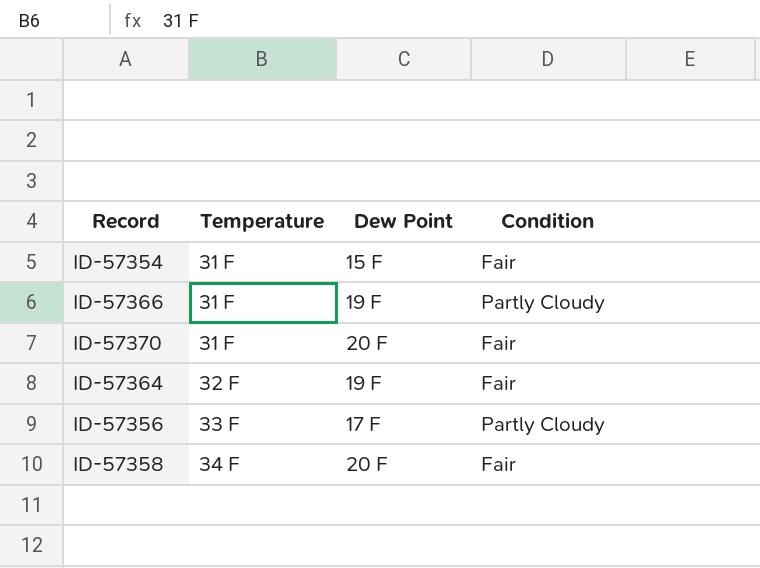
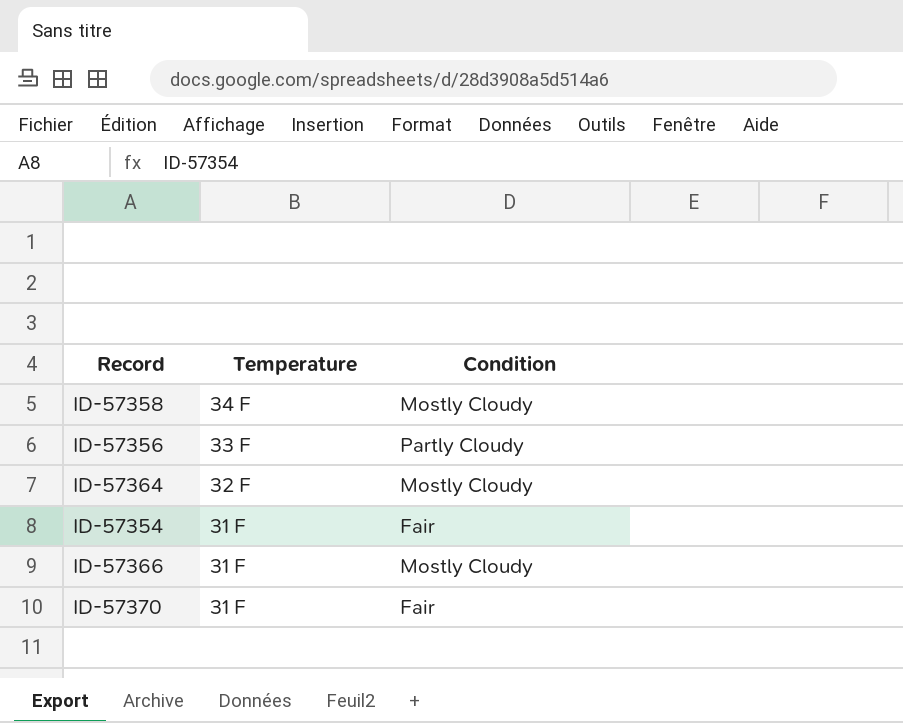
row order: Temperature ascending -> Temperature descending
column Dew Point | position: 3 -> none
ID-57358 | Condition: Fair -> Mostly Cloudy
ID-57364 | Condition: Fair -> Mostly Cloudy
ID-57366 | Condition: Partly Cloudy -> Mostly Cloudy

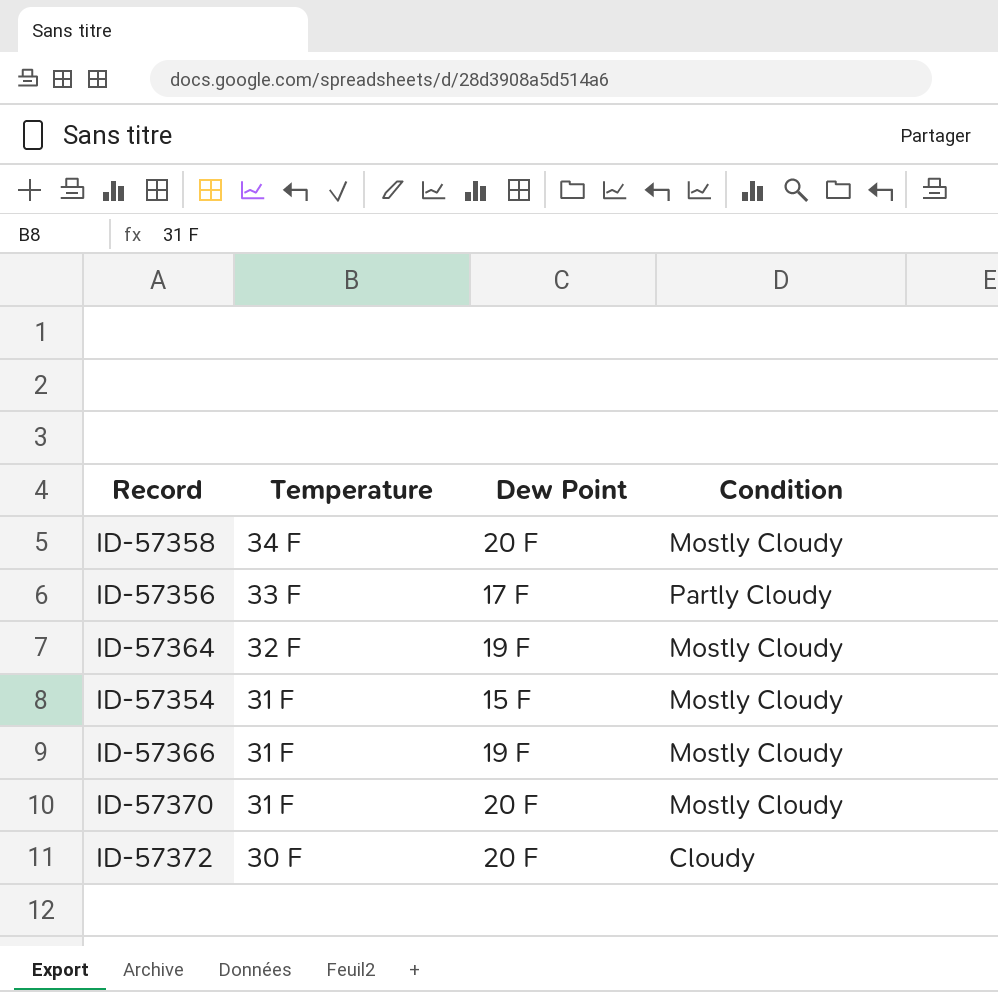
column Dew Point | position: none -> 3
ID-57354 | Condition: Fair -> Mostly Cloudy
ID-57370 | Condition: Fair -> Mostly Cloudy
row ID-57372: none -> 30 F | 20 F | Cloudy

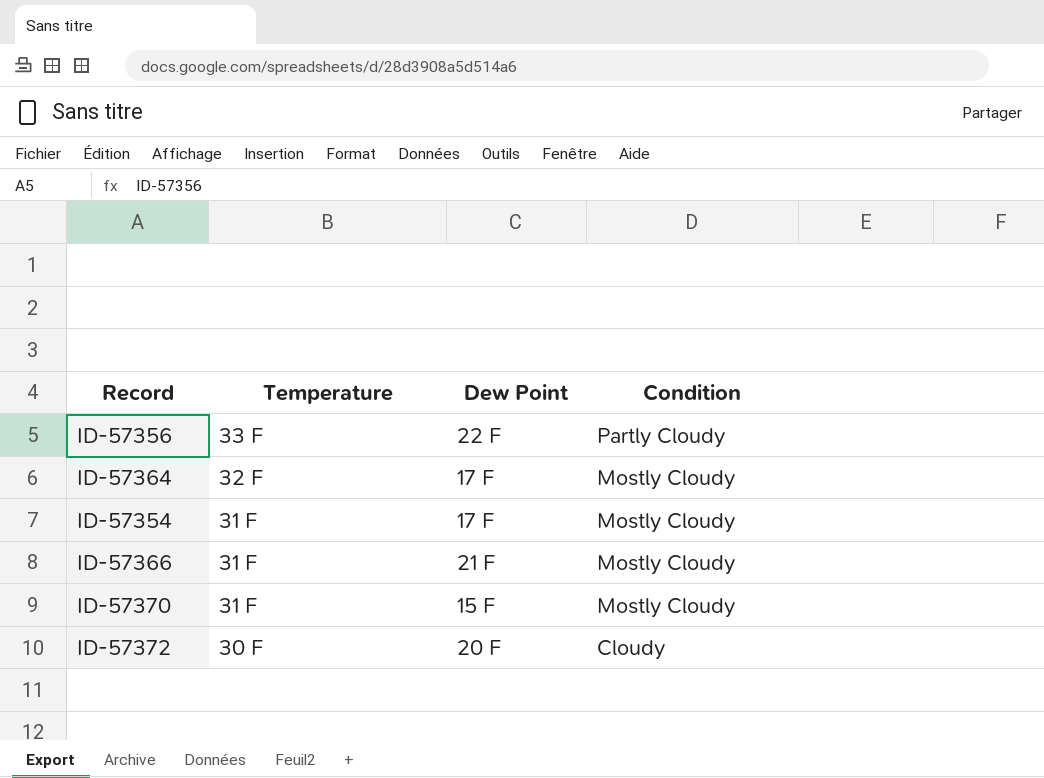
row ID-57358: 34 F | 20 F | Mostly Cloudy -> none
ID-57356 | Dew Point: 17 F -> 22 F
ID-57364 | Dew Point: 19 F -> 17 F
ID-57354 | Dew Point: 15 F -> 17 F
ID-57366 | Dew Point: 19 F -> 21 F
ID-57370 | Dew Point: 20 F -> 15 F

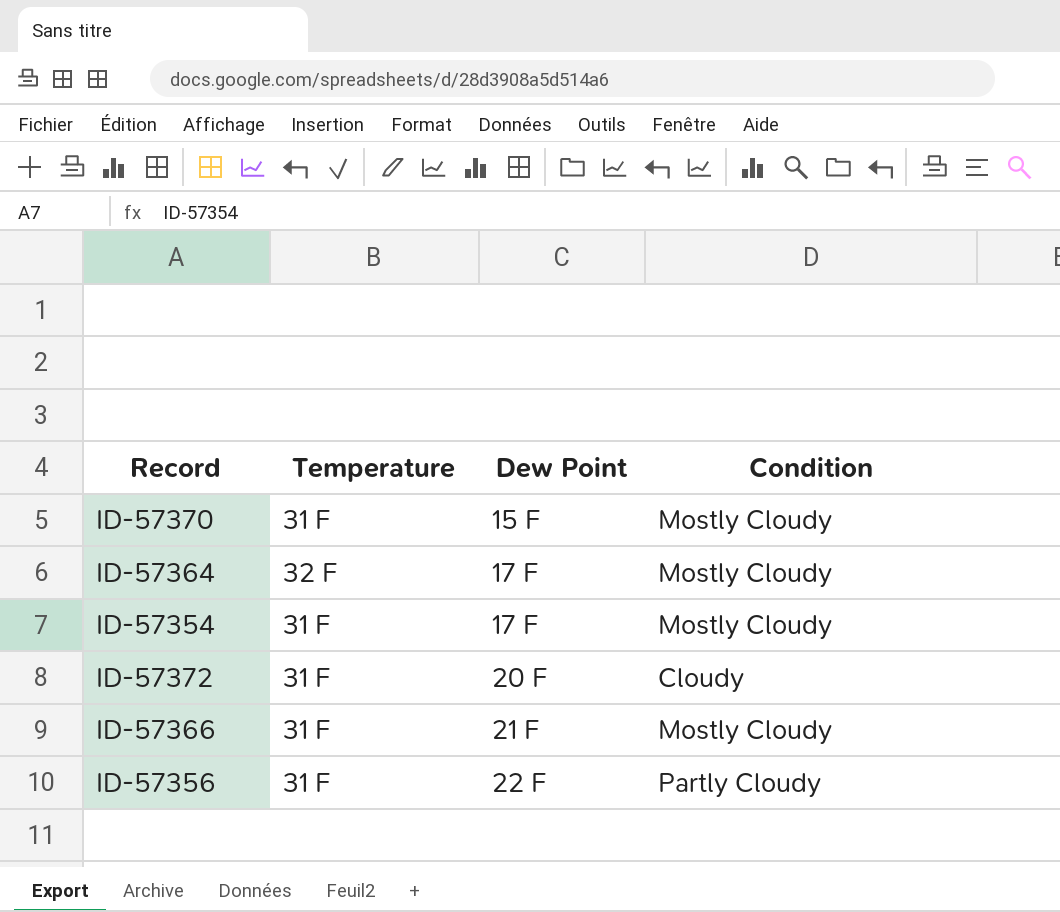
row order: Temperature descending -> Dew Point ascending
ID-57372 | Temperature: 30 F -> 31 F
ID-57356 | Temperature: 33 F -> 31 F

